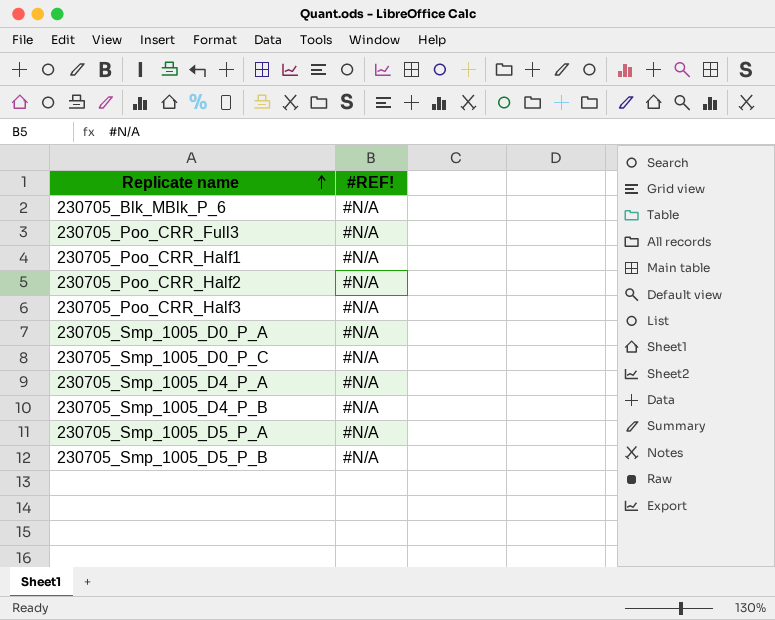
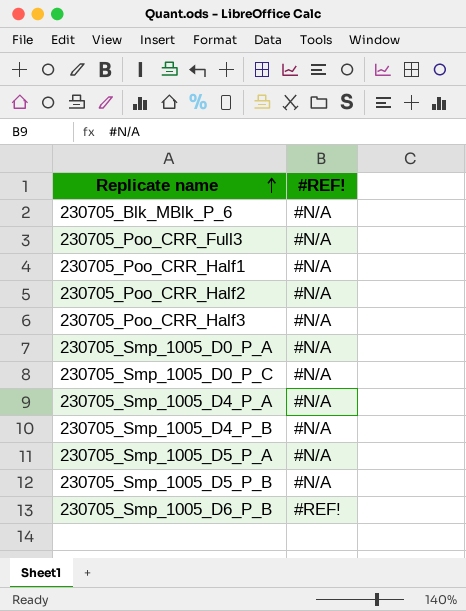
row 230705_Smp_1005_D6_P_B: none -> #REF!

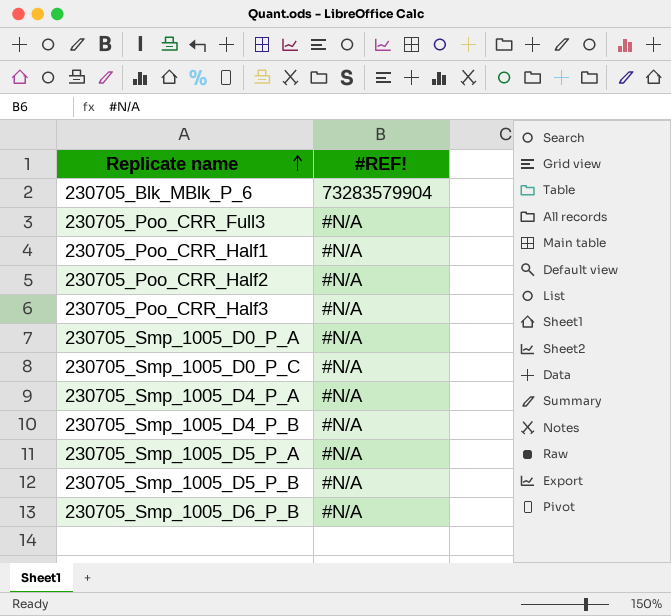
230705_Blk_MBlk_P_6 | #REF!: #N/A -> 73283579904
230705_Smp_1005_D6_P_B | #REF!: #REF! -> #N/A

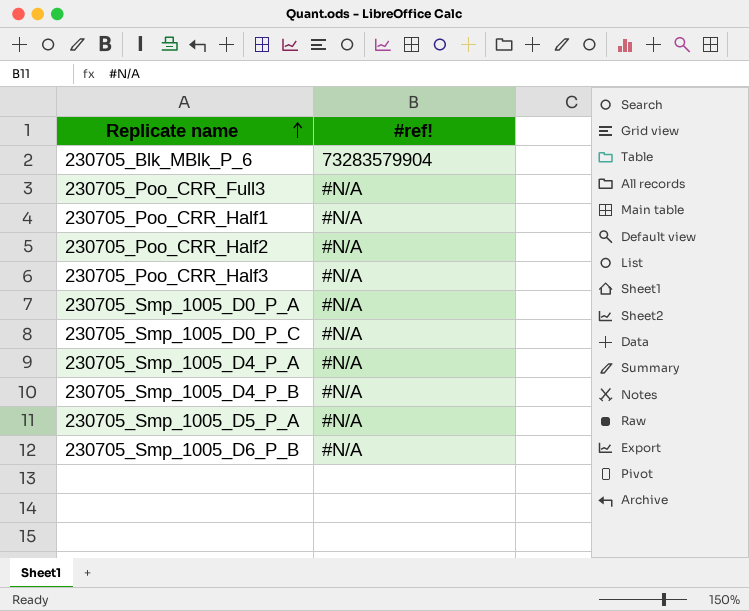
column name: #REF! -> #ref!
row 230705_Smp_1005_D5_P_B: #N/A -> none

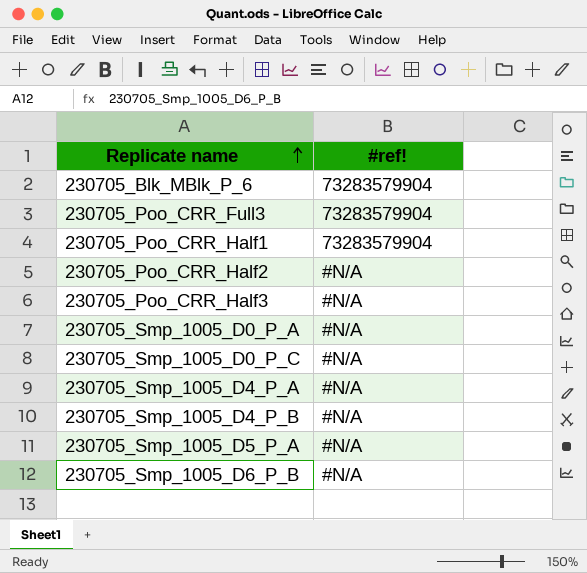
230705_Poo_CRR_Full3 | #ref!: #N/A -> 73283579904
230705_Poo_CRR_Half1 | #ref!: #N/A -> 73283579904

